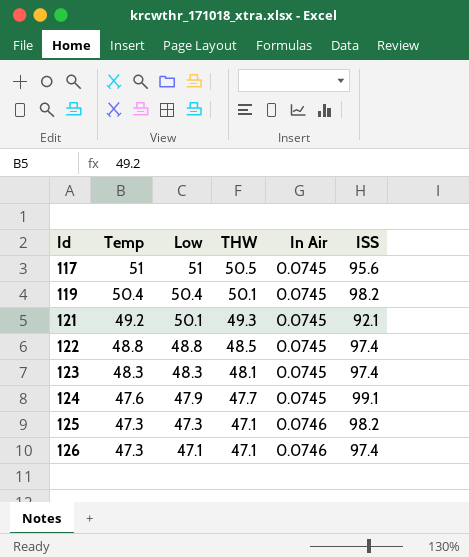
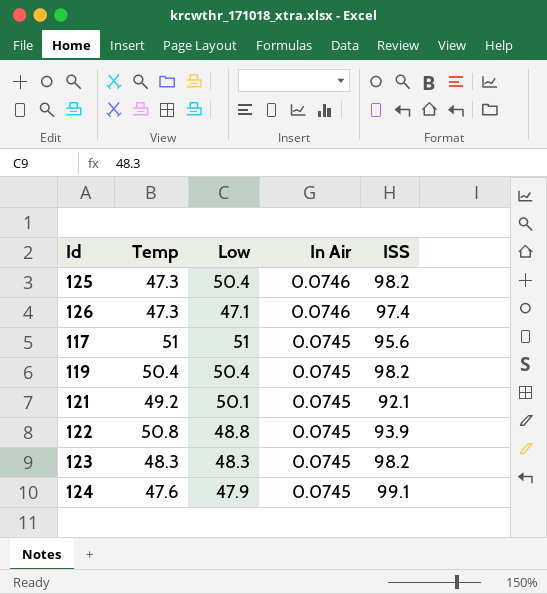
row order: Id ascending -> In Air descending
column THW | position: 4 -> none
125 | Low: 47.3 -> 50.4
122 | Temp: 48.8 -> 50.8
122 | ISS: 97.4 -> 93.9
123 | ISS: 97.4 -> 98.2

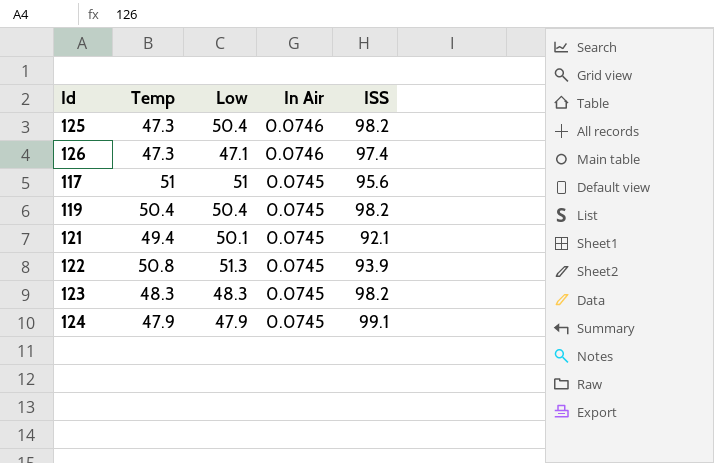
121 | Temp: 49.2 -> 49.4
122 | Low: 48.8 -> 51.3
124 | Temp: 47.6 -> 47.9

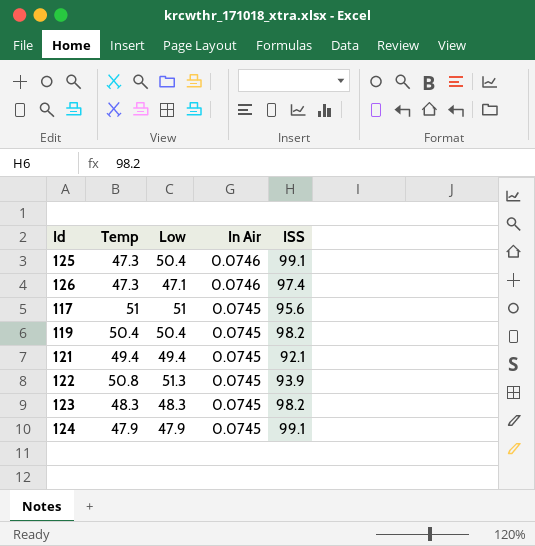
125 | ISS: 98.2 -> 99.1
121 | Low: 50.1 -> 49.4

